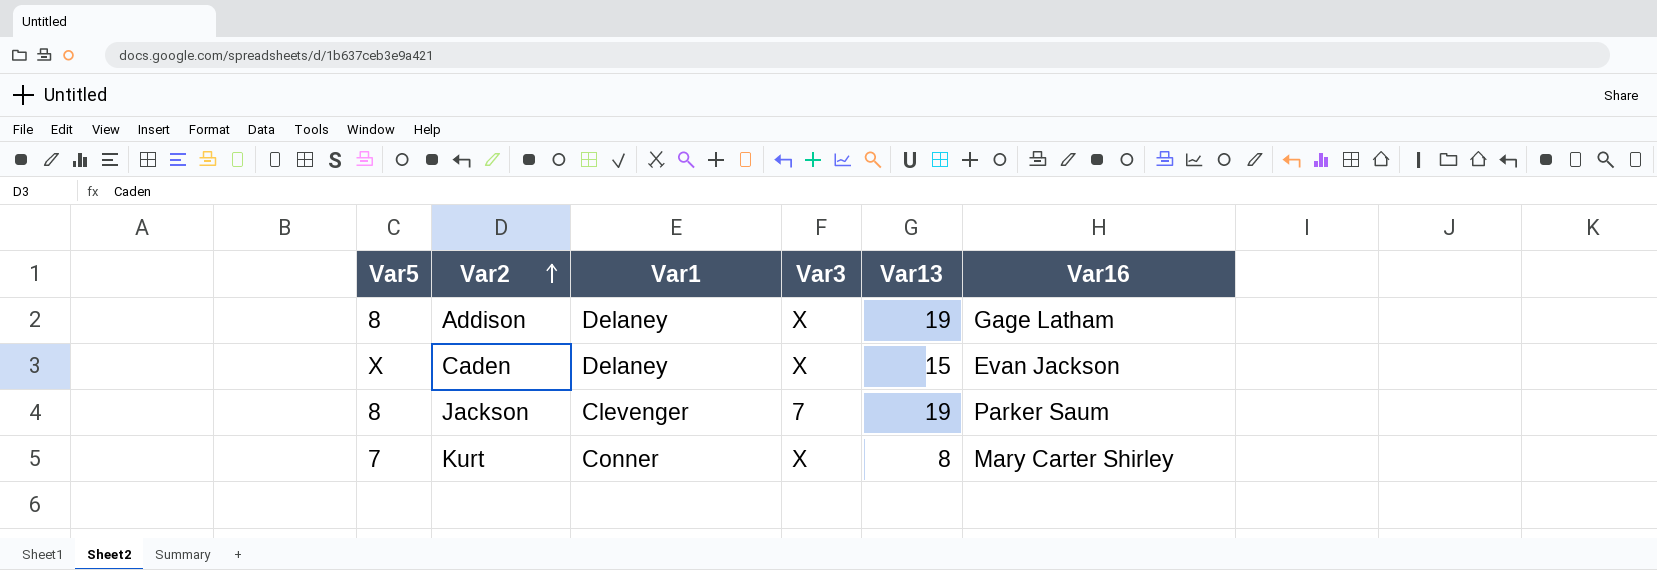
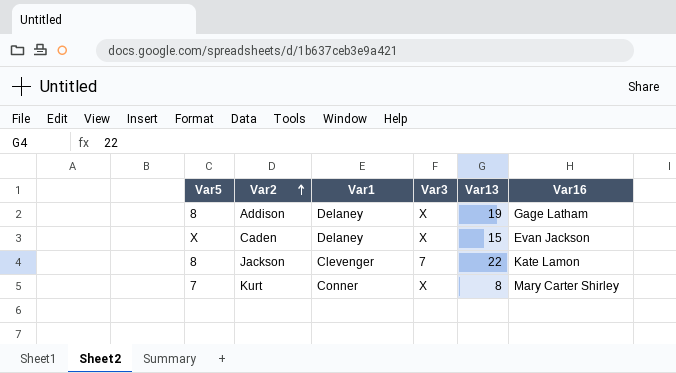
Jackson | Var13: 19 -> 22
Jackson | Var16: Parker Saum -> Kate Lamon

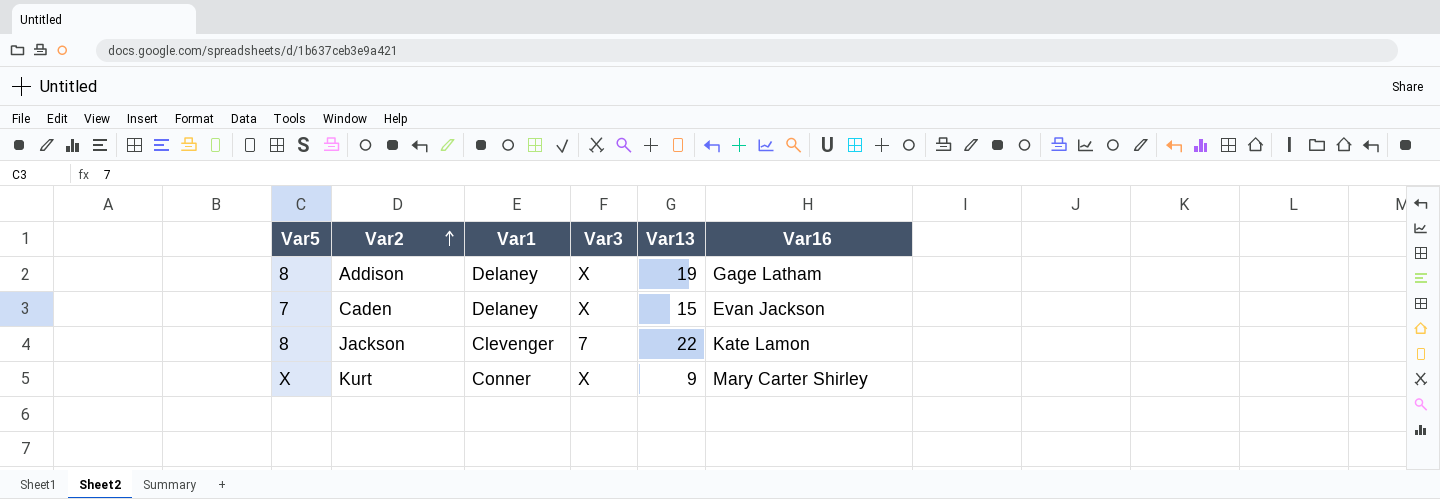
Caden | Var5: X -> 7
Kurt | Var5: 7 -> X
Kurt | Var13: 8 -> 9

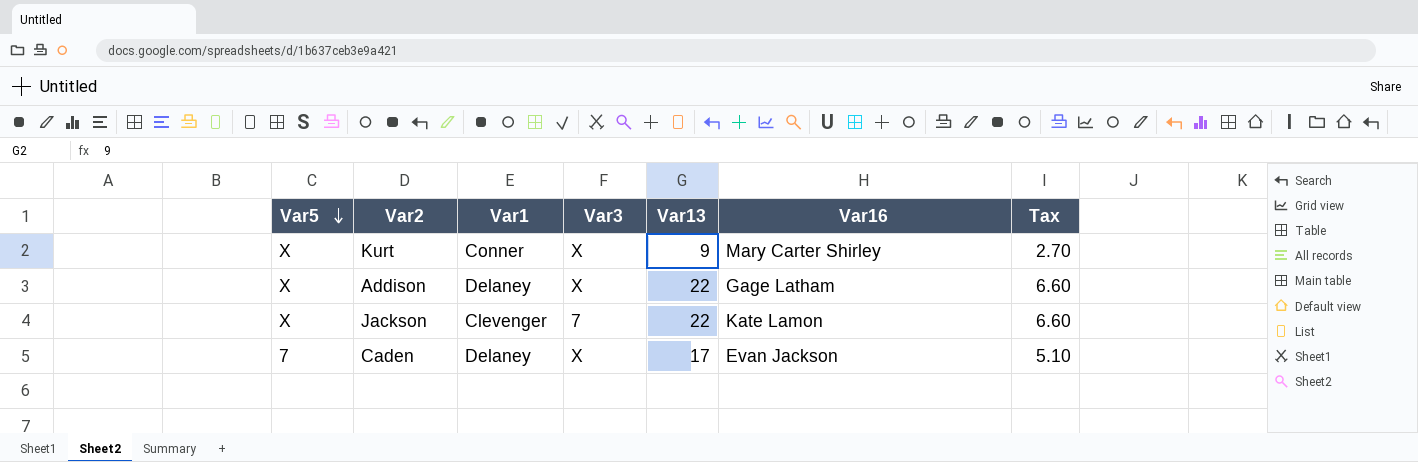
row order: Var2 ascending -> Var5 descending
column Tax | formula: none -> [Var13] * 0.3
Addison | Var5: 8 -> X
Addison | Var13: 19 -> 22
Jackson | Var5: 8 -> X
Caden | Var13: 15 -> 17

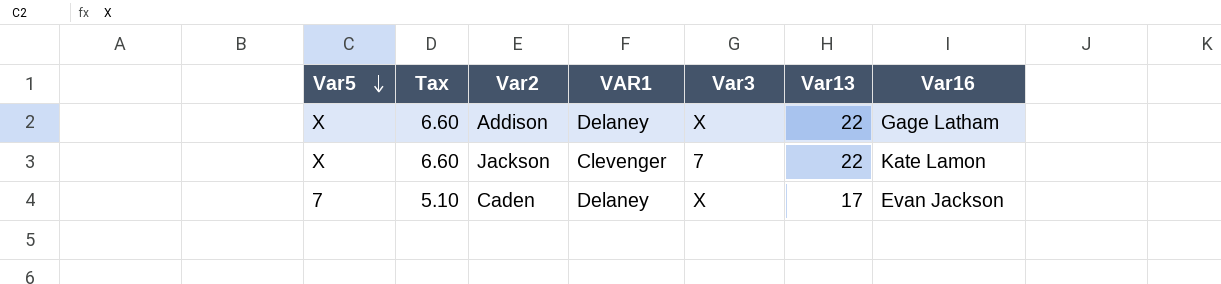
column Tax | position: 7 -> 2
column name: Var1 -> VAR1
row Kurt: X | Conner | X | 9 | Mary Carter Shirley | 2.70 -> none

